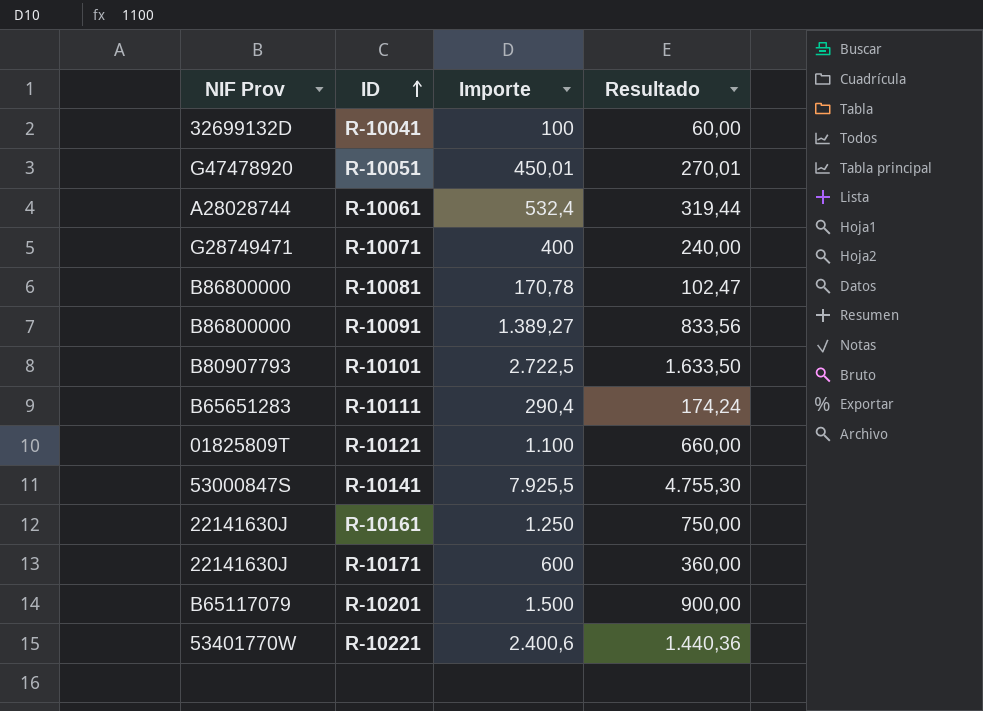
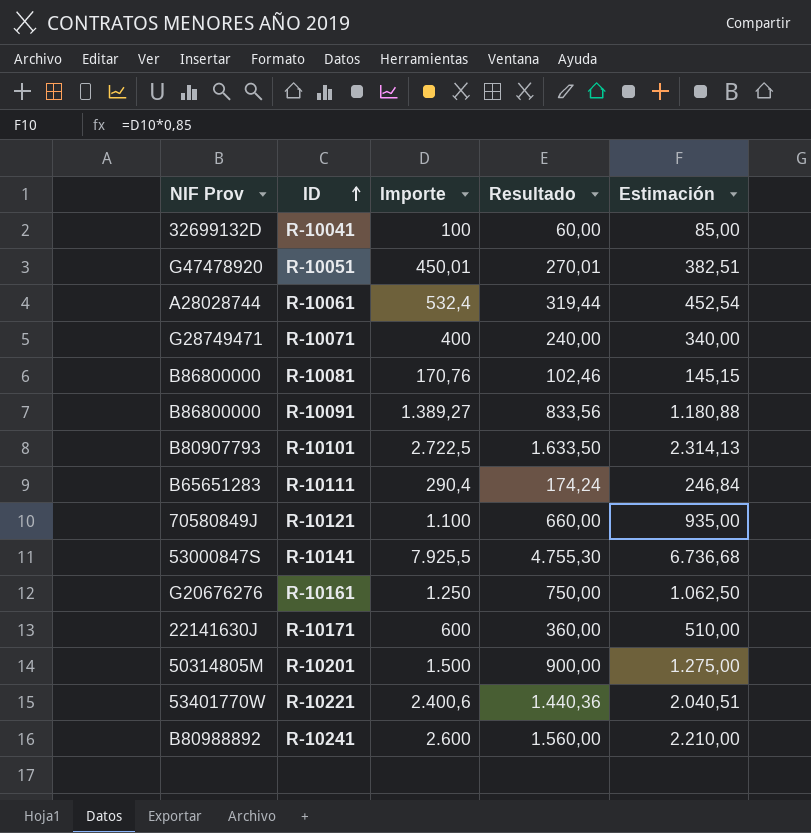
column Estimación | formula: none -> [Importe] * 0,85
R-10081 | Importe: 170,78 -> 170,76
R-10081 | Resultado: 102,47 -> 102,46
R-10121 | NIF Prov: 01825809T -> 70580849J
R-10161 | NIF Prov: 22141630J -> G20676276
R-10201 | NIF Prov: B65117079 -> 50314805M
row R-10241: none -> B80988892 | 2.600 | 1.560,00 | 2.210,00

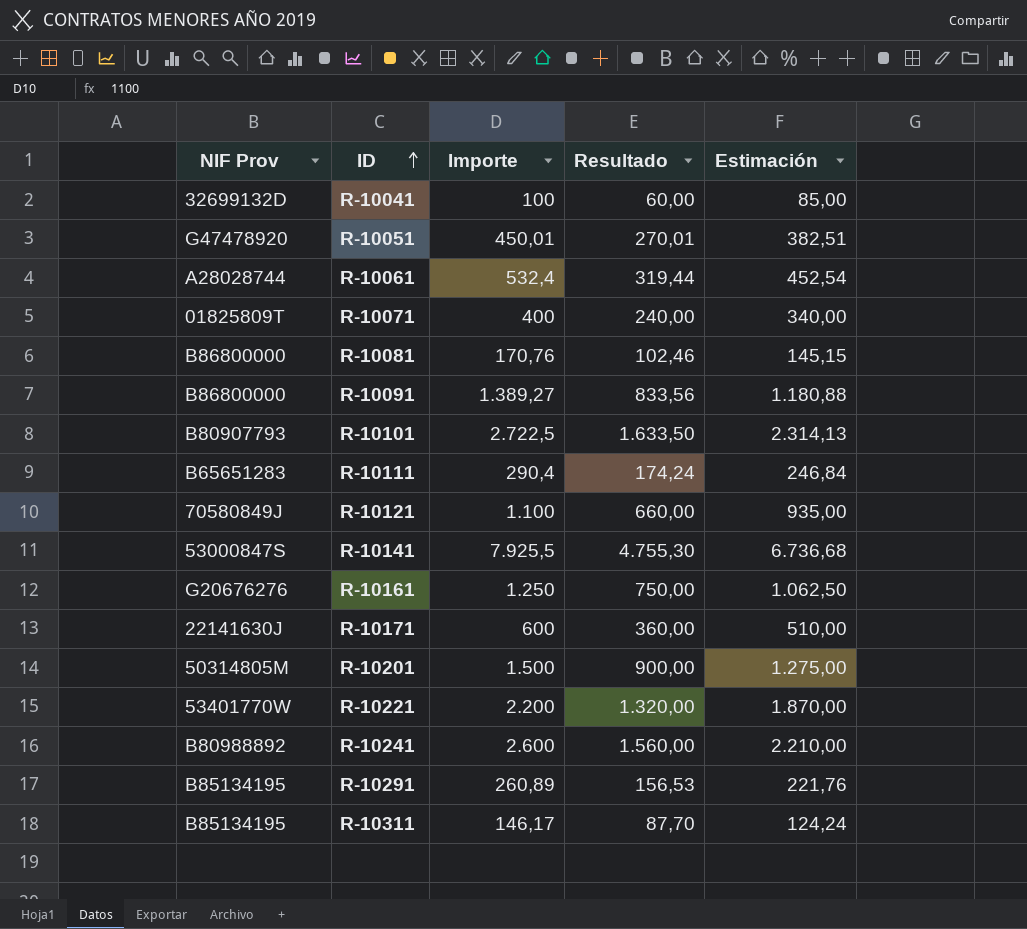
R-10071 | NIF Prov: G28749471 -> 01825809T
R-10221 | Importe: 2.400,6 -> 2.200
R-10221 | Resultado: 1.440,36 -> 1.320,00
R-10221 | Estimación: 2.040,51 -> 1.870,00
row R-10291: none -> B85134195 | 260,89 | 156,53 | 221,76
row R-10311: none -> B85134195 | 146,17 | 87,70 | 124,24

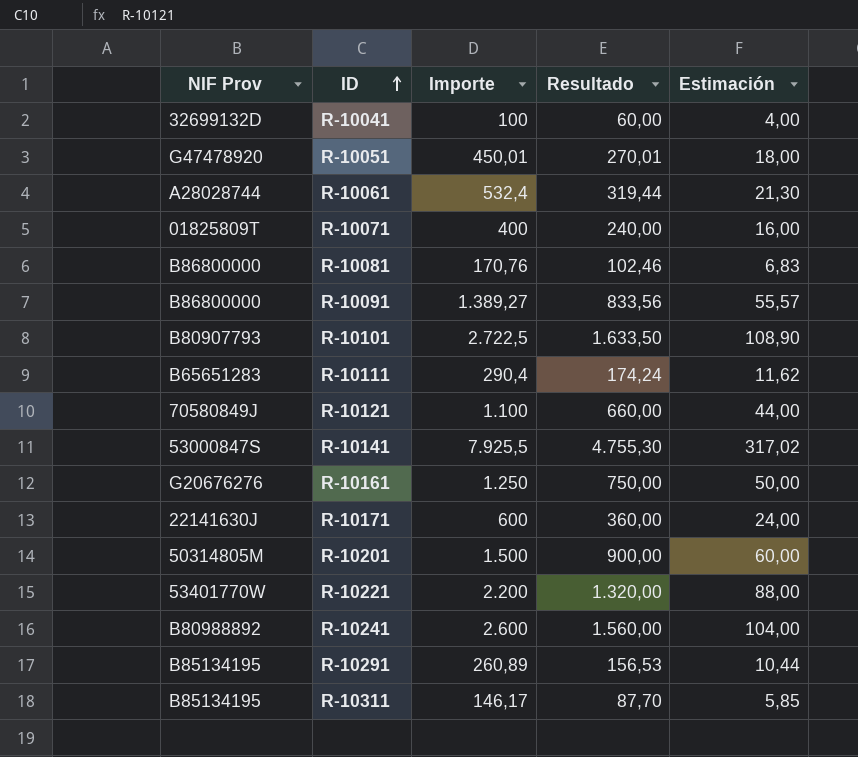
column Estimación | formula: [Importe] * 0,85 -> [Importe] * 0,04

